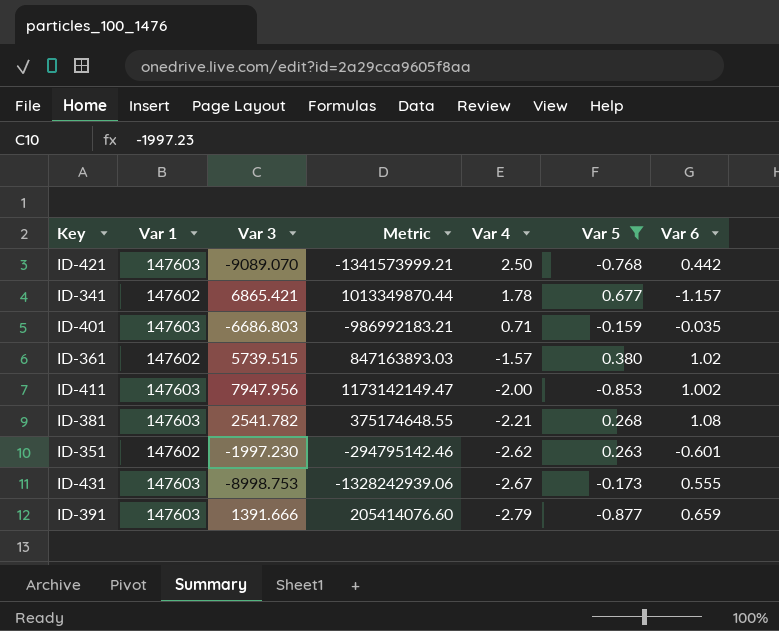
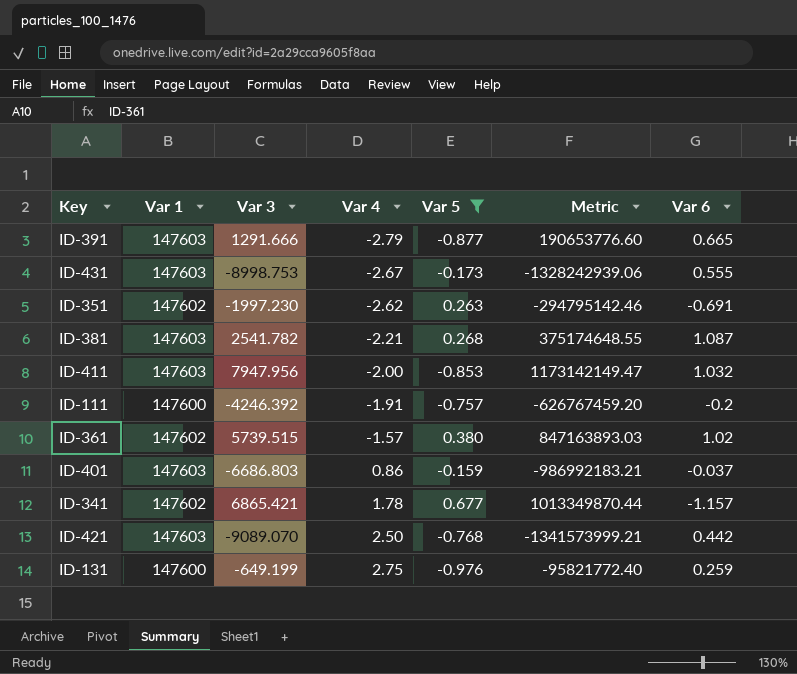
row order: Var 4 descending -> Var 4 ascending
column Metric | position: 4 -> 6
ID-391 | Var 3: 1391.666 -> 1291.666
ID-391 | Metric: 205414076.60 -> 190653776.60
ID-391 | Var 6: 0.659 -> 0.665
ID-351 | Var 6: -0.601 -> -0.691
ID-381 | Var 6: 1.08 -> 1.087
ID-411 | Var 6: 1.002 -> 1.032
row ID-111: none -> 147600 | -4246.392 | -1.91 | -0.757 | -626767459.20 | -0.2
ID-401 | Var 4: 0.71 -> 0.86
ID-401 | Var 6: -0.035 -> -0.037
row ID-131: none -> 147600 | -649.199 | 2.75 | -0.976 | -95821772.40 | 0.259

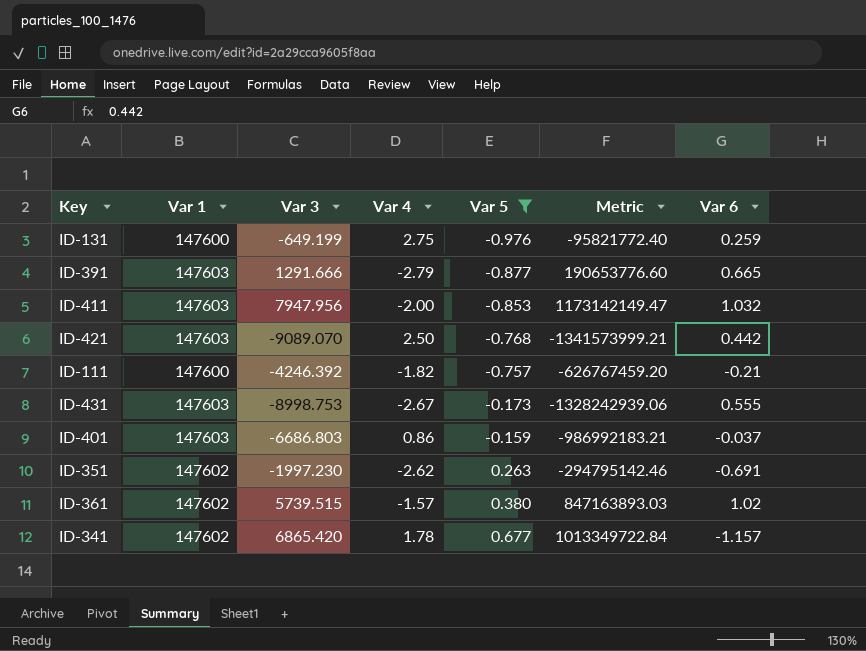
row order: Var 4 ascending -> Var 5 ascending
row ID-381: 147603 | 2541.782 | -2.21 | 0.268 | 375174648.55 | 1.087 -> none
ID-111 | Var 4: -1.91 -> -1.82
ID-111 | Var 6: -0.2 -> -0.21
ID-341 | Var 3: 6865.421 -> 6865.420
ID-341 | Metric: 1013349870.44 -> 1013349722.84

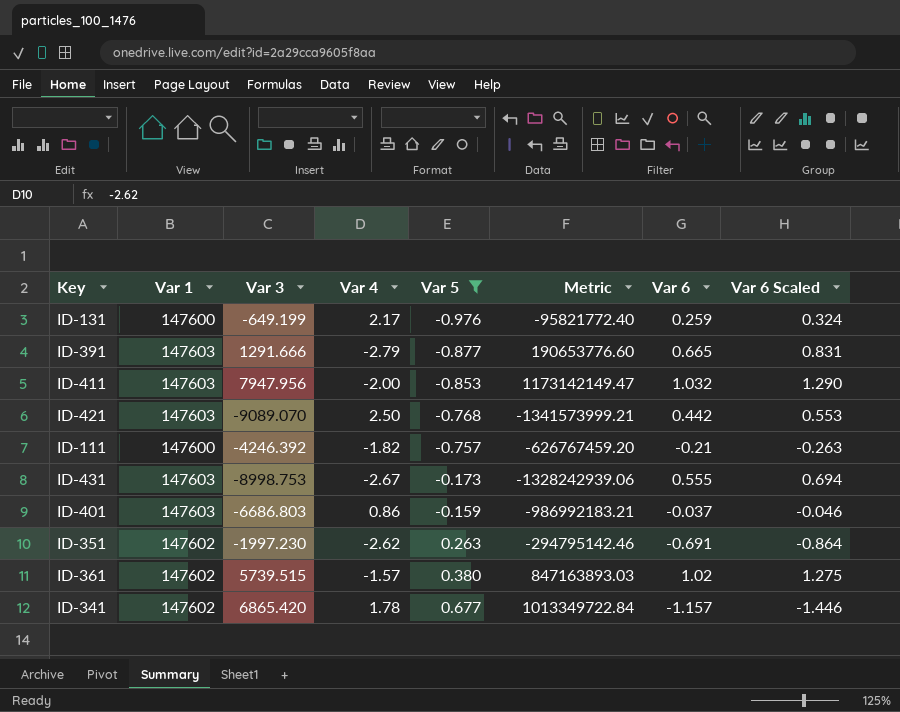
column Var 6 Scaled | formula: none -> [Var 6] * 1.25
ID-131 | Var 4: 2.75 -> 2.17

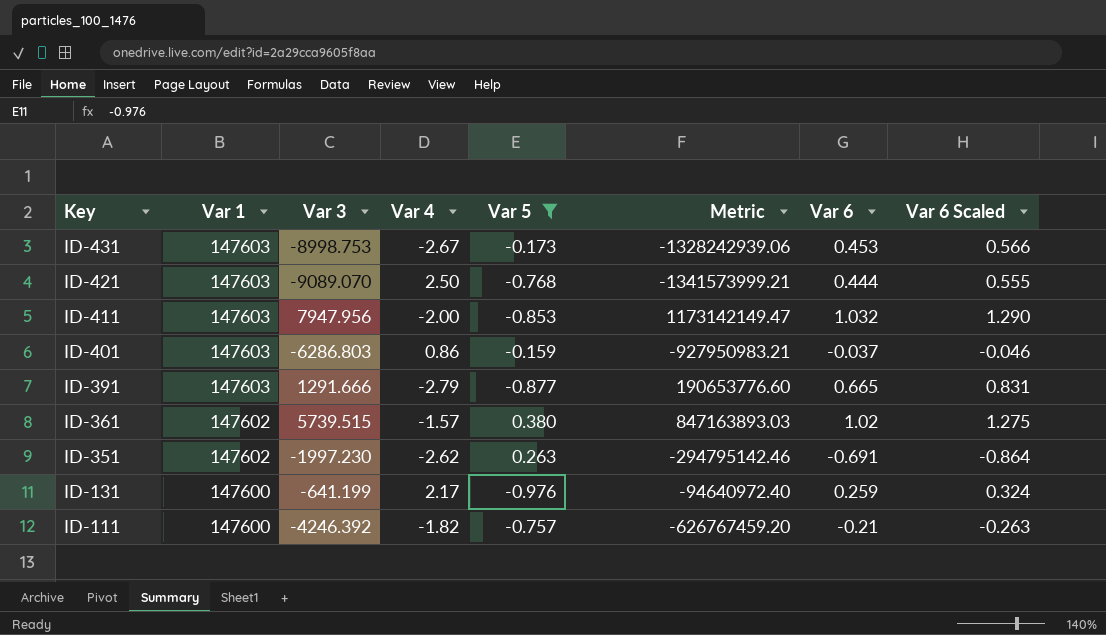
row order: Var 5 ascending -> Key descending
row ID-341: 147602 | 6865.420 | 1.78 | 0.677 | 1013349722.84 | -1.157 | -1.446 -> none
ID-431 | Var 6: 0.555 -> 0.453
ID-431 | Var 6 Scaled: 0.694 -> 0.566
ID-421 | Var 6: 0.442 -> 0.444
ID-421 | Var 6 Scaled: 0.553 -> 0.555
ID-401 | Var 3: -6686.803 -> -6286.803
ID-401 | Metric: -986992183.21 -> -927950983.21
ID-131 | Var 3: -649.199 -> -641.199
ID-131 | Metric: -95821772.40 -> -94640972.40

